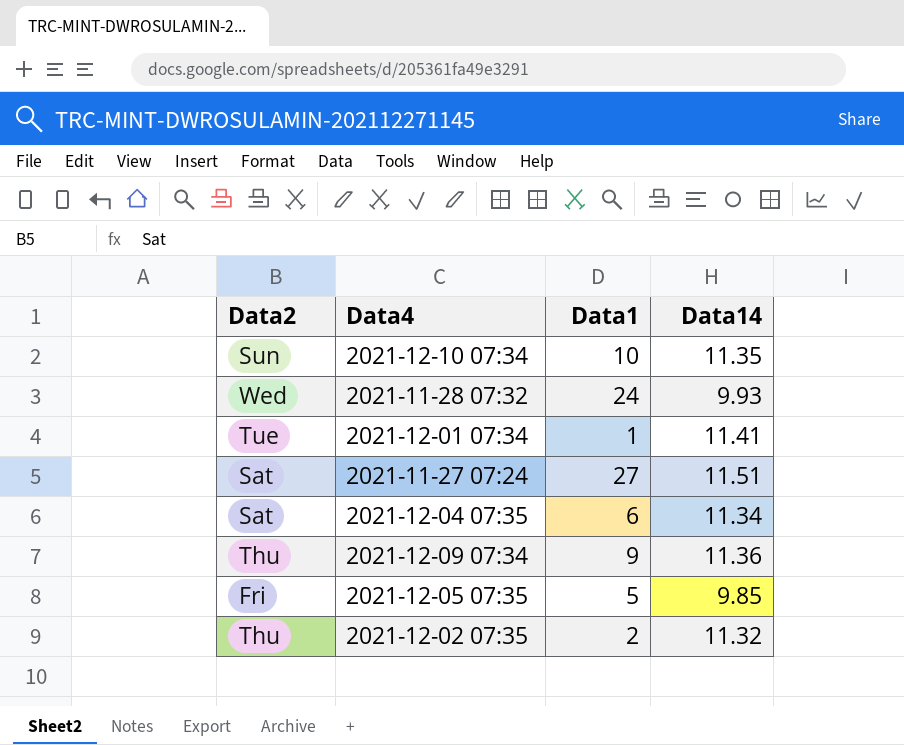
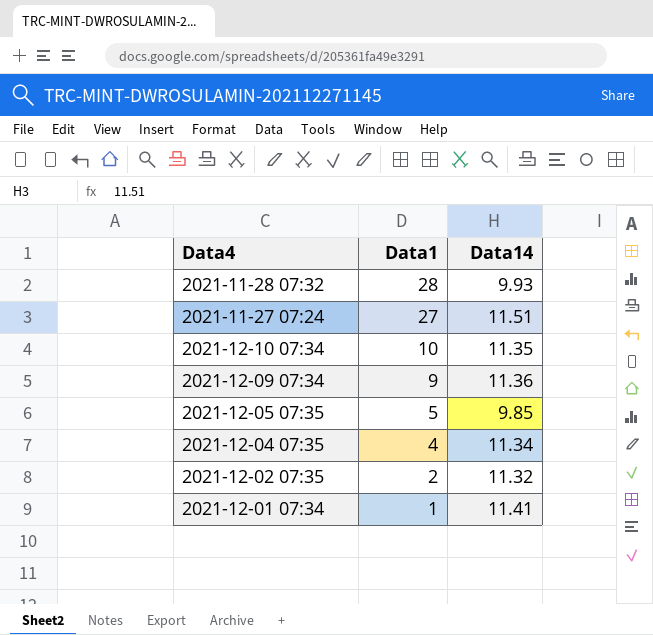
row order: none -> Data1 descending
column Data2 | position: 1 -> none
2021-11-28 07:32 | Data1: 24 -> 28
2021-12-04 07:35 | Data1: 6 -> 4

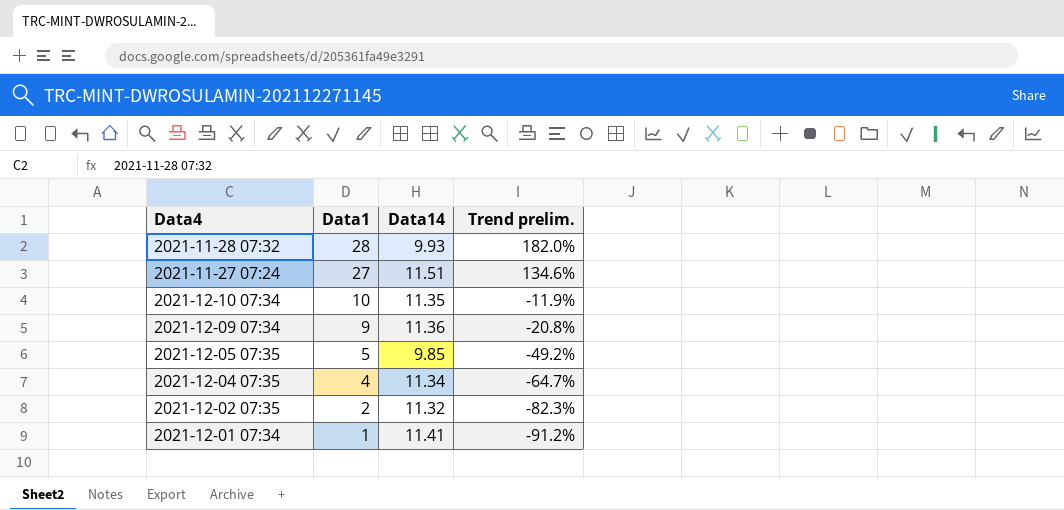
column Trend prelim. | formula: none -> ([Data1] - [Data14]) / [Data14]

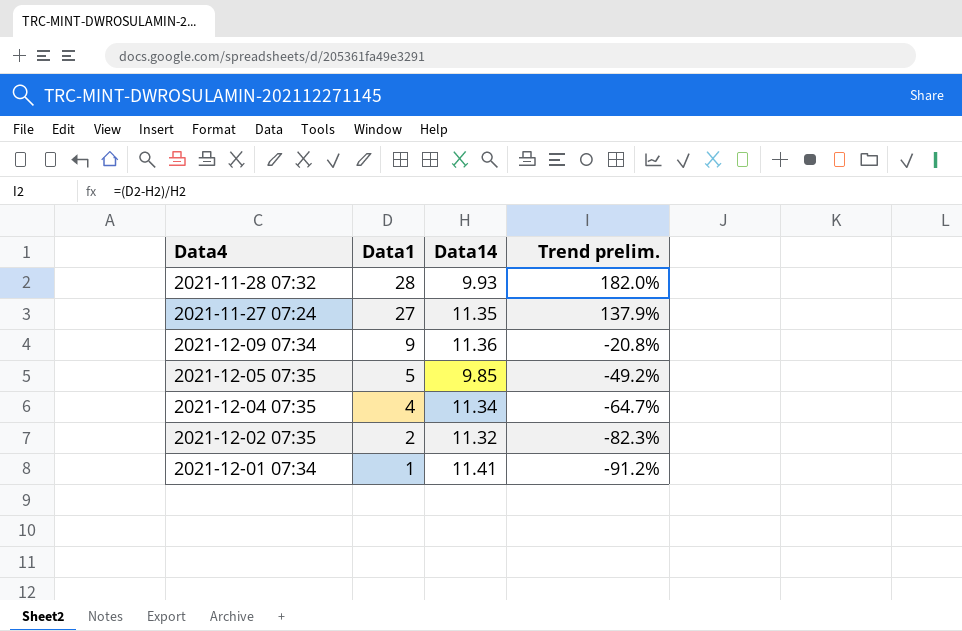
row 2021-12-10 07:34: 10 | 11.35 | -11.9% -> none
2021-11-27 07:24 | Data14: 11.51 -> 11.35
2021-11-27 07:24 | Trend prelim.: 134.6% -> 137.9%

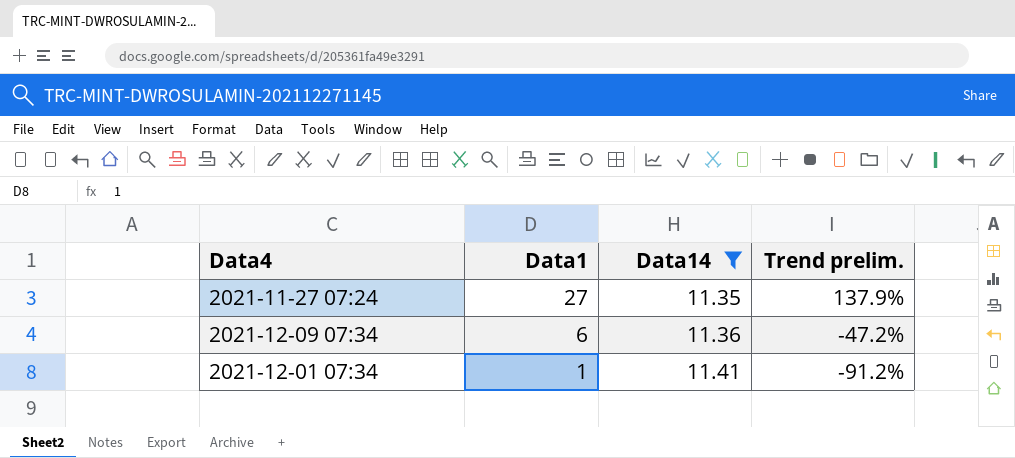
filter: none -> Data14 >= 11.35
2021-12-09 07:34 | Data1: 9 -> 6
2021-12-09 07:34 | Trend prelim.: -20.8% -> -47.2%

